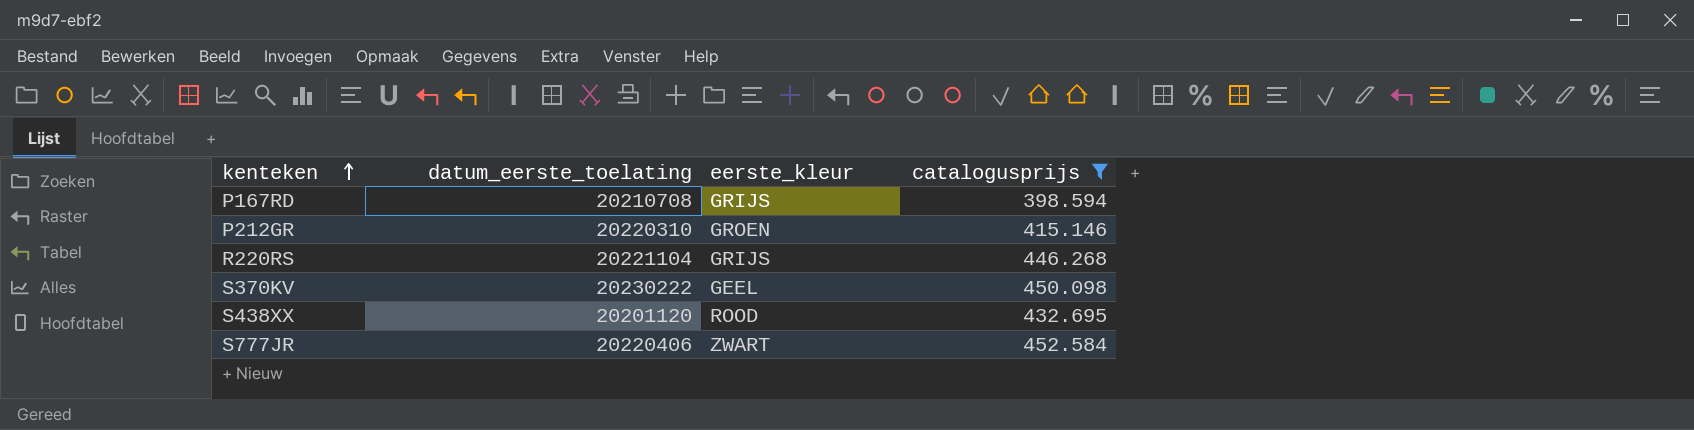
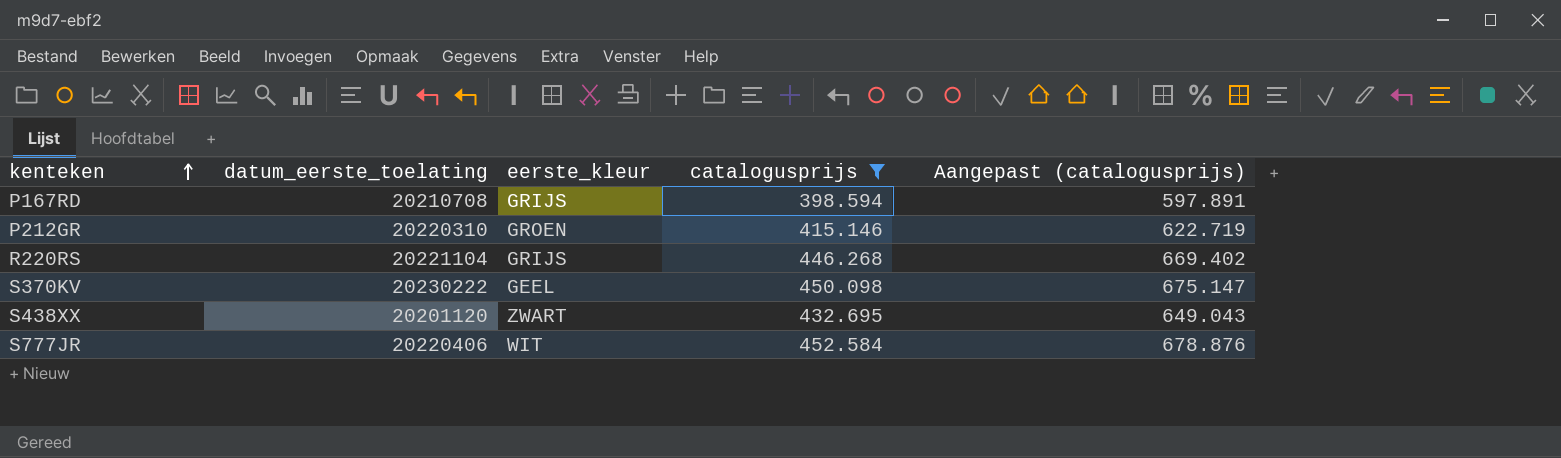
column Aangepast (catalogusprijs) | formula: none -> [catalogusprijs] * 1,5
S438XX | eerste_kleur: ROOD -> ZWART
S777JR | eerste_kleur: ZWART -> WIT

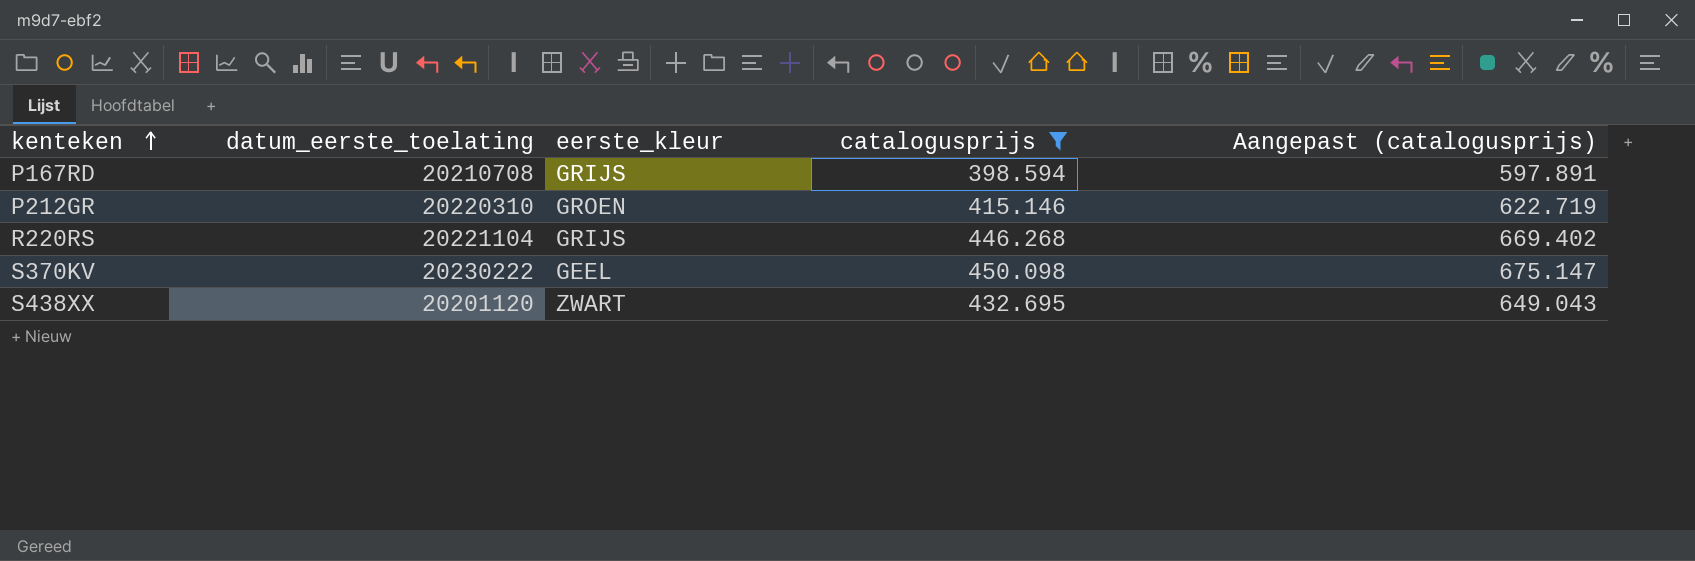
row S777JR: 20220406 | WIT | 452.584 | 678.876 -> none

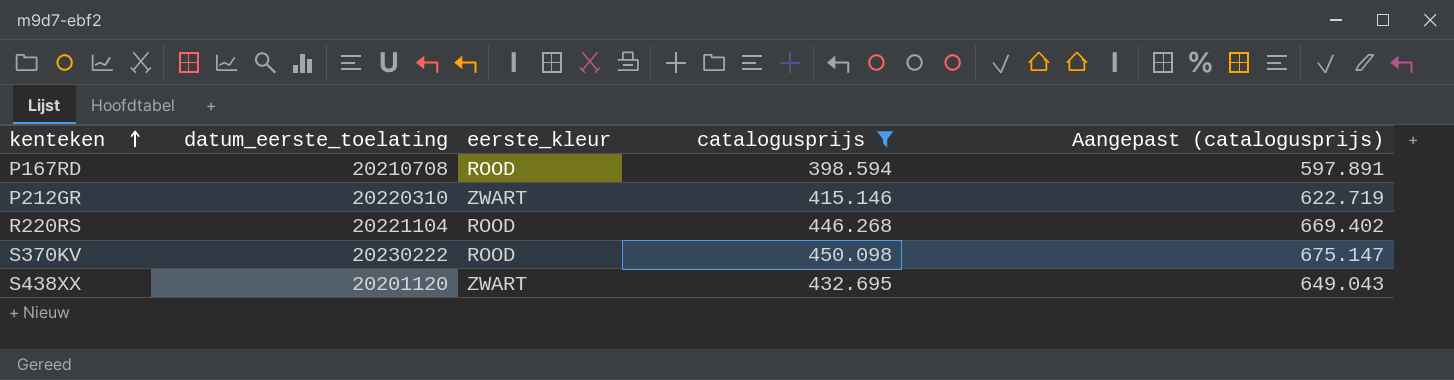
P167RD | eerste_kleur: GRIJS -> ROOD
P212GR | eerste_kleur: GROEN -> ZWART
R220RS | eerste_kleur: GRIJS -> ROOD
S370KV | eerste_kleur: GEEL -> ROOD

